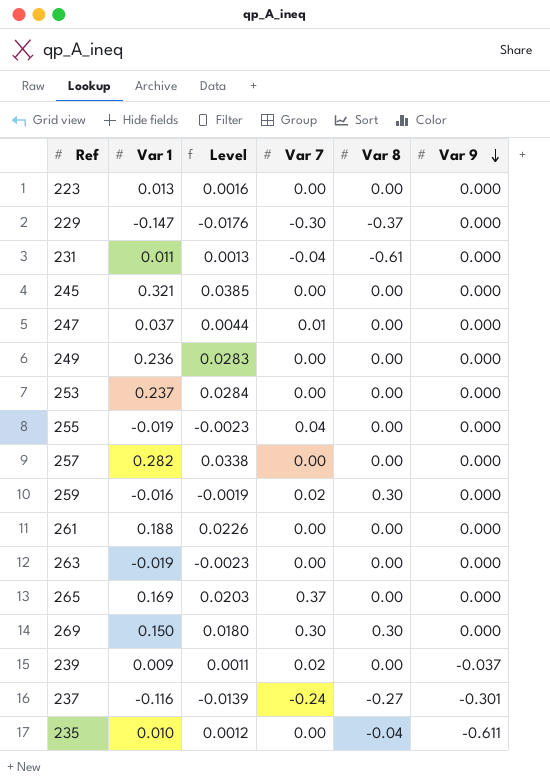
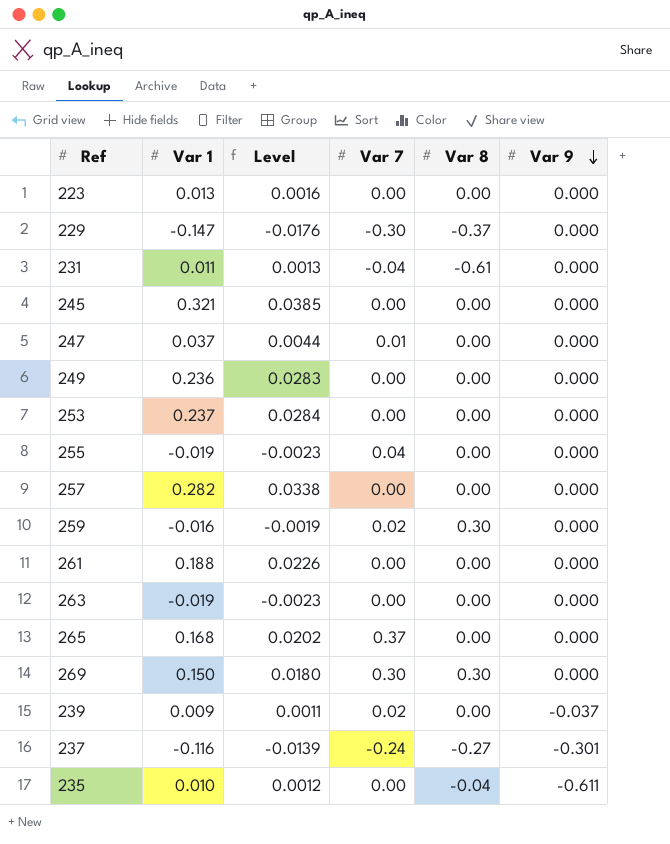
265 | Var 1: 0.169 -> 0.168
265 | Level: 0.0203 -> 0.0202

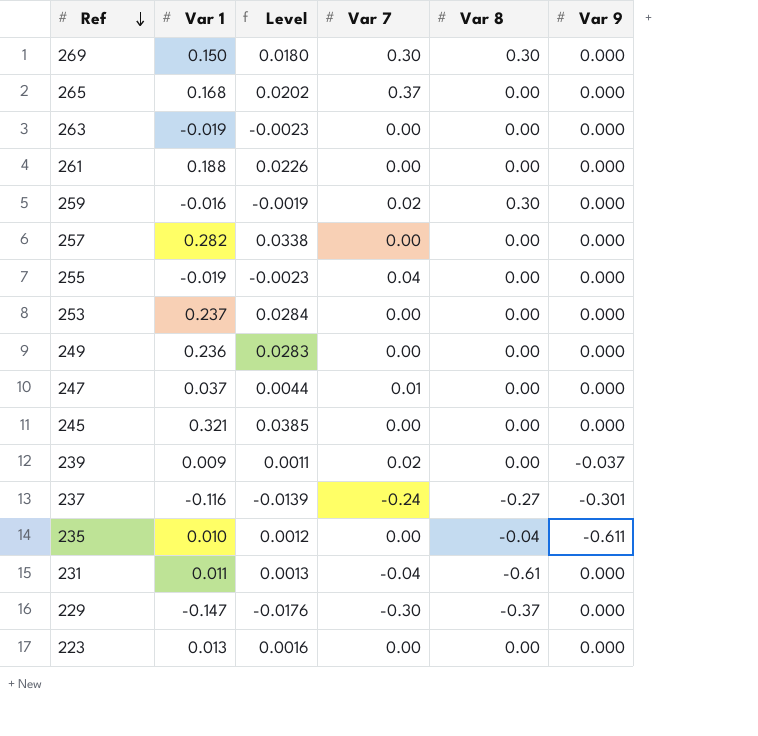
row order: Var 9 descending -> Ref descending

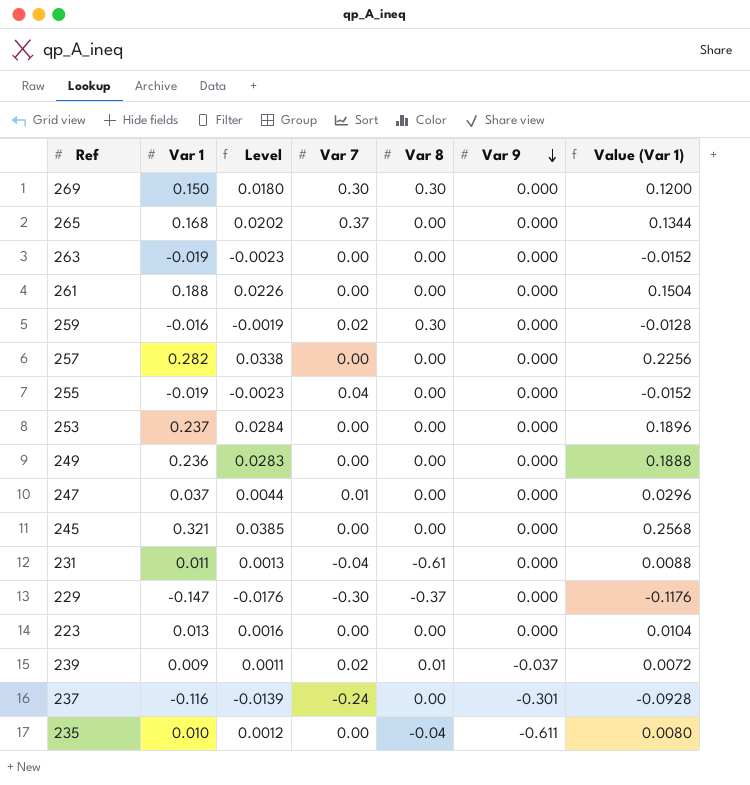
row order: Ref descending -> Var 9 descending
column Value (Var 1) | formula: none -> [Var 1] * 0.8
239 | Var 8: 0.00 -> 0.01
237 | Var 8: -0.27 -> 0.00

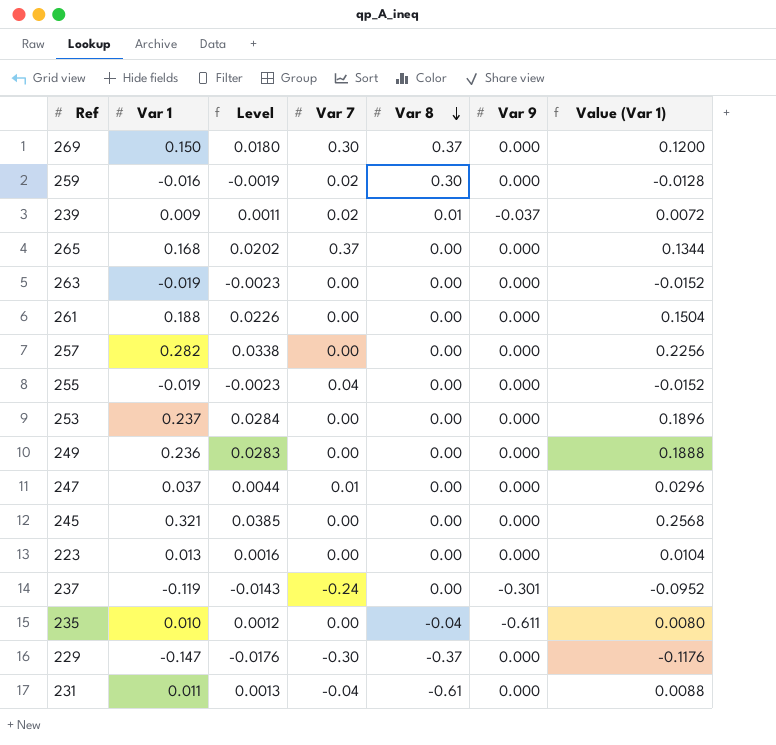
row order: Var 9 descending -> Var 8 descending
269 | Var 8: 0.30 -> 0.37
237 | Var 1: -0.116 -> -0.119
237 | Level: -0.0139 -> -0.0143
237 | Value (Var 1): -0.0928 -> -0.0952

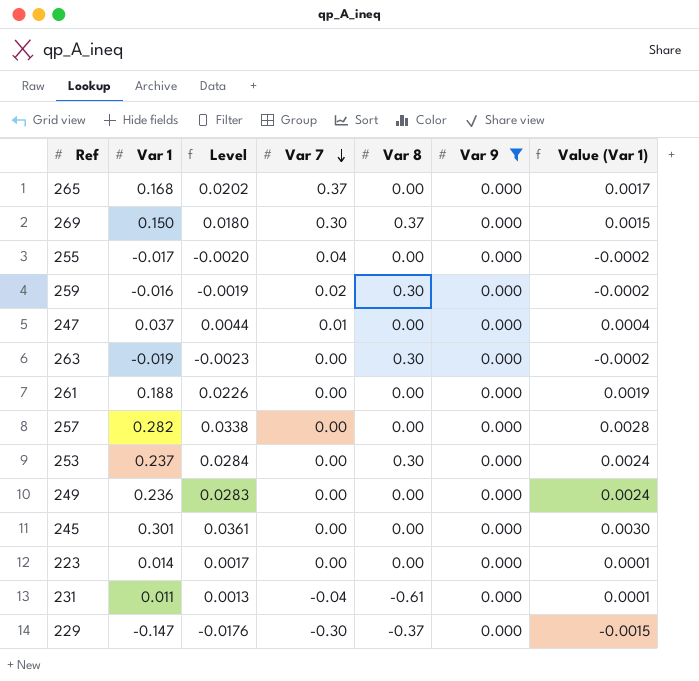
filter: none -> Var 9 = 0.000
row order: Var 8 descending -> Var 7 descending
column Value (Var 1) | formula: [Var 1] * 0.8 -> [Var 1] * 0.01
255 | Var 1: -0.019 -> -0.017
255 | Level: -0.0023 -> -0.0020
263 | Var 8: 0.00 -> 0.30
253 | Var 8: 0.00 -> 0.30
245 | Var 1: 0.321 -> 0.301
245 | Level: 0.0385 -> 0.0361
223 | Var 1: 0.013 -> 0.014
223 | Level: 0.0016 -> 0.0017

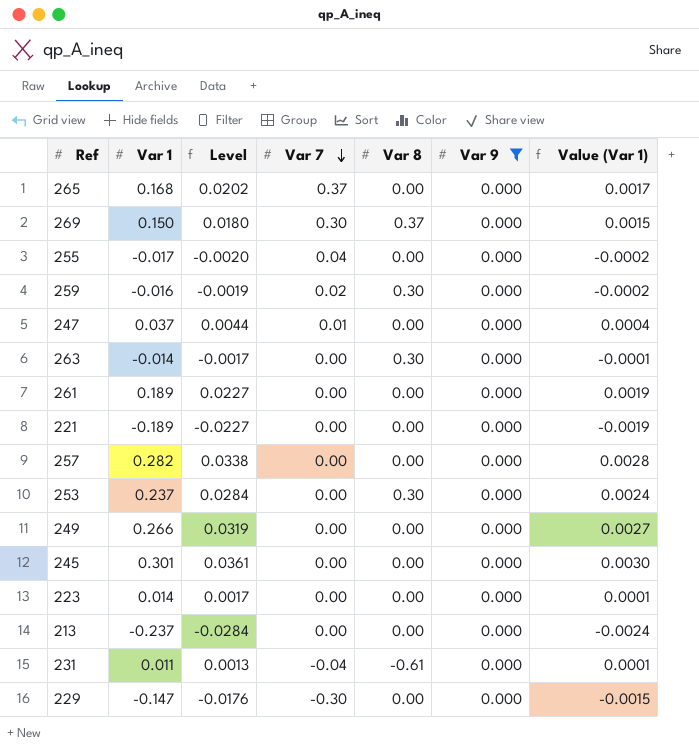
263 | Var 1: -0.019 -> -0.014
263 | Level: -0.0023 -> -0.0017
263 | Value (Var 1): -0.0002 -> -0.0001
261 | Var 1: 0.188 -> 0.189
261 | Level: 0.0226 -> 0.0227
row 221: none -> -0.189 | -0.0227 | 0.00 | 0.00 | 0.000 | -0.0019
249 | Var 1: 0.236 -> 0.266
249 | Level: 0.0283 -> 0.0319
249 | Value (Var 1): 0.0024 -> 0.0027
row 213: none -> -0.237 | -0.0284 | 0.00 | 0.00 | 0.000 | -0.0024
229 | Var 8: -0.37 -> 0.00

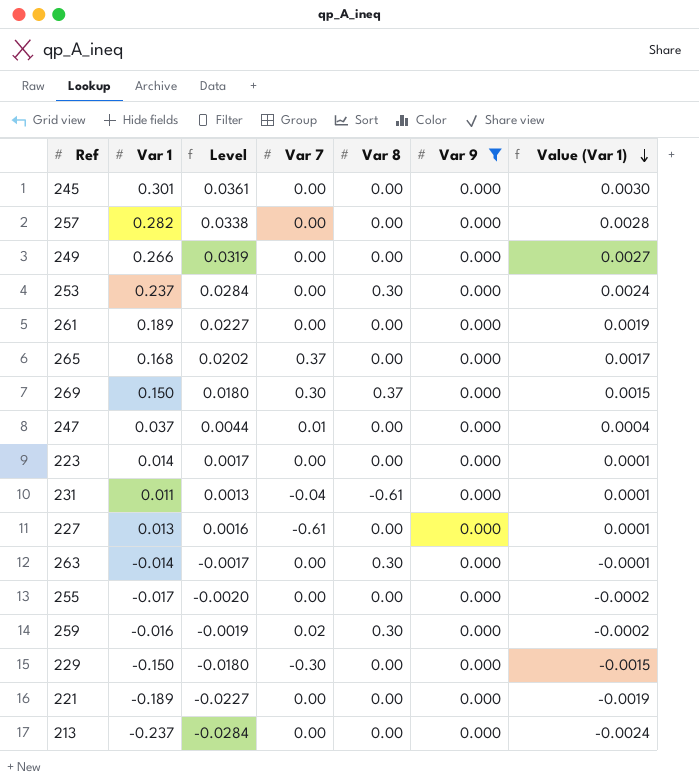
row order: Var 7 descending -> Value (Var 1) descending
row 227: none -> 0.013 | 0.0016 | -0.61 | 0.00 | 0.000 | 0.0001
255 | Var 7: 0.04 -> 0.00
229 | Var 1: -0.147 -> -0.150
229 | Level: -0.0176 -> -0.0180

